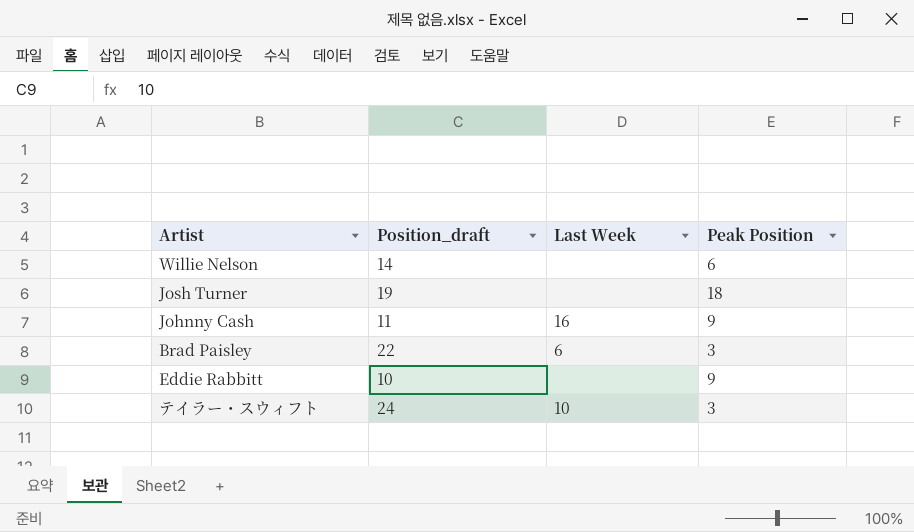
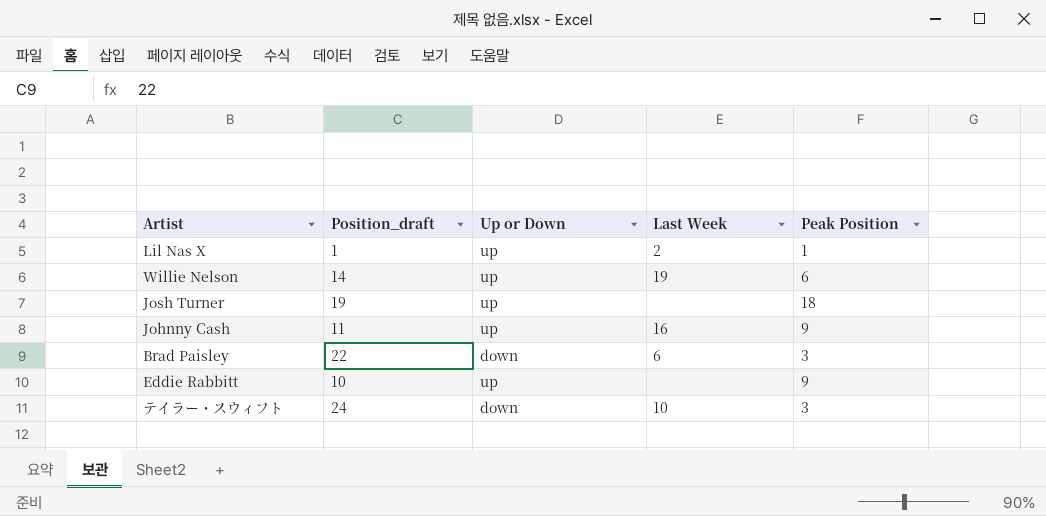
column Up or Down | position: none -> 3
row Lil Nas X: none -> 1 | up | 2 | 1
Willie Nelson | Last Week: none -> 19

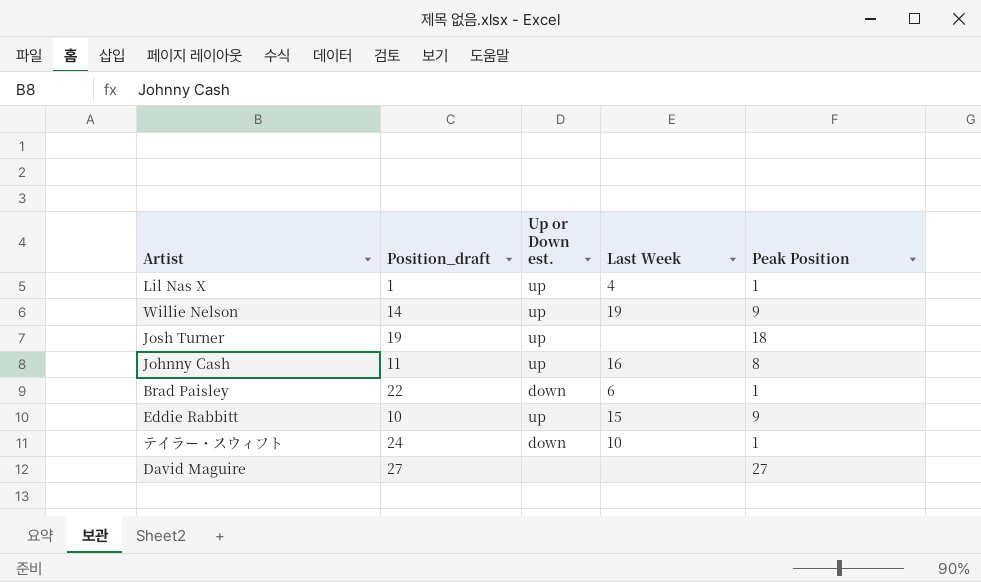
column name: Up or Down -> Up or Down est.
Lil Nas X | Last Week: 2 -> 4
Willie Nelson | Peak Position: 6 -> 9
Johnny Cash | Peak Position: 9 -> 8
Brad Paisley | Peak Position: 3 -> 1
Eddie Rabbitt | Last Week: none -> 15
テイラー・スウィフト | Peak Position: 3 -> 1
row David Maguire: none -> 27 | none | none | 27

